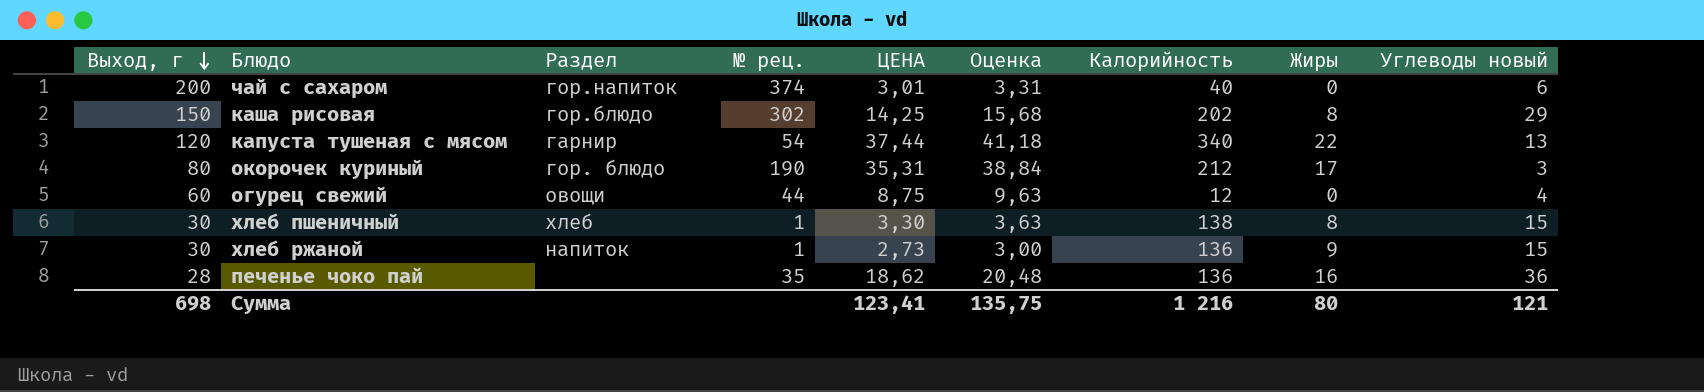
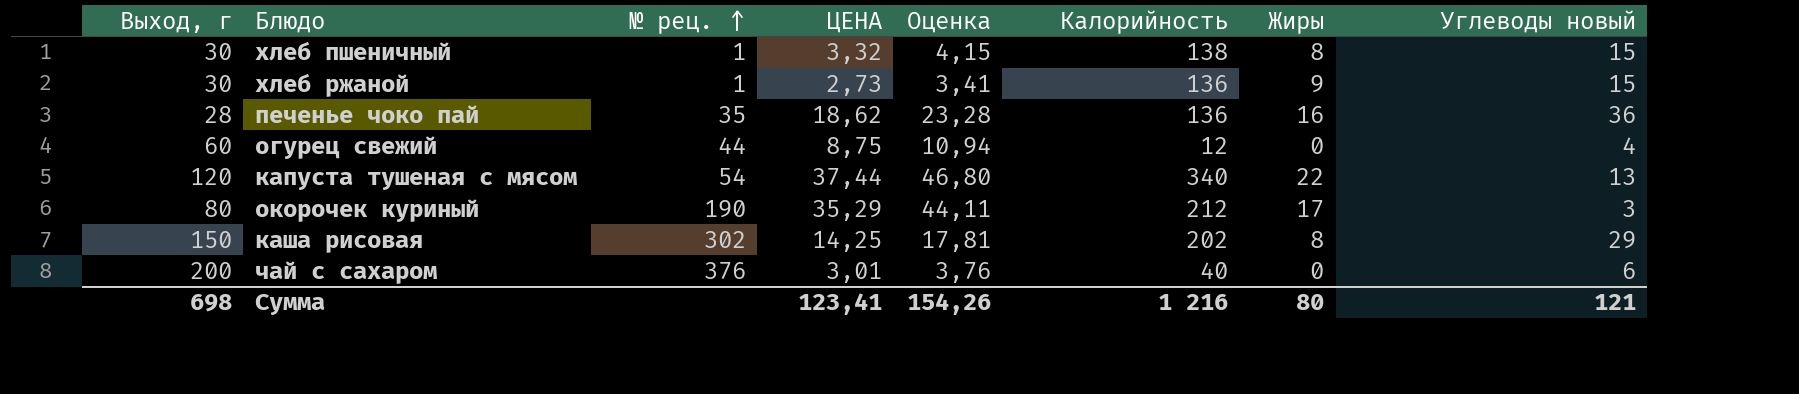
row order: Выход, г descending -> № рец. ascending
column Раздел | position: 3 -> none
column Оценка | formula: [ЦЕНА] * 1,1 -> [ЦЕНА] * 1,25
хлеб пшеничный | ЦЕНА: 3,30 -> 3,32
окорочек куриный | ЦЕНА: 35,31 -> 35,29
чай с сахаром | № рец.: 374 -> 376
Сумма | Оценка: 135,75 -> 154,26

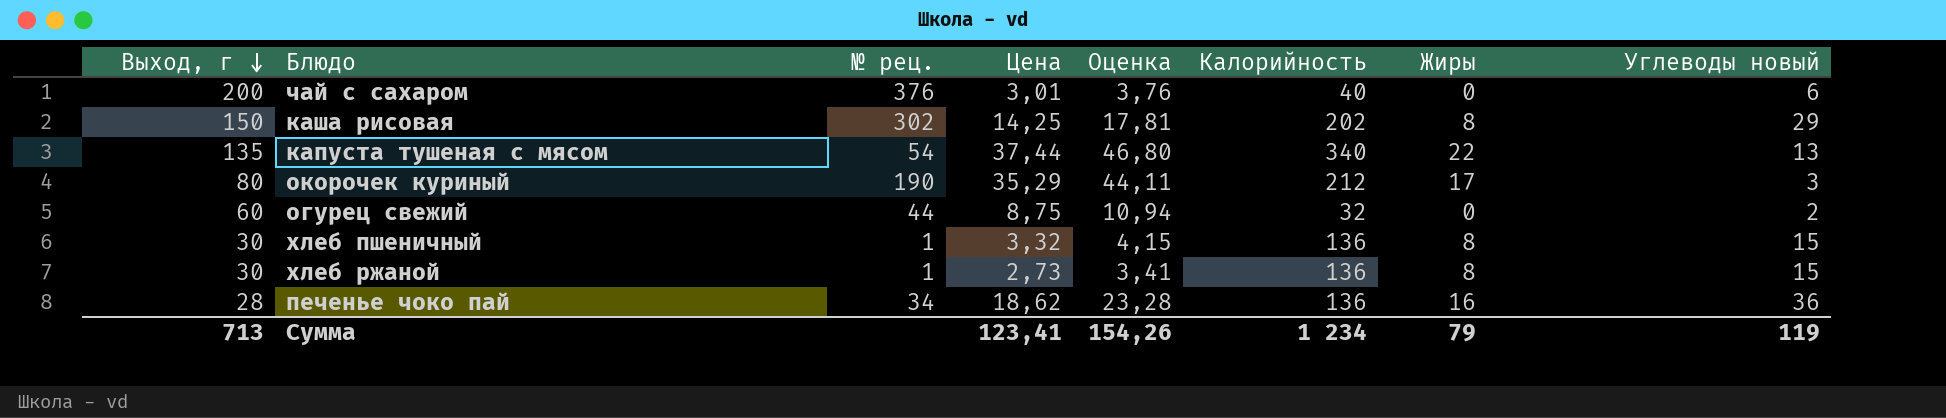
row order: № рец. ascending -> Выход, г descending
column name: ЦЕНА -> Цена
капуста тушеная с мясом | Выход, г: 120 -> 135
огурец свежий | Калорийность: 12 -> 32
огурец свежий | Углеводы новый: 4 -> 2
хлеб пшеничный | Калорийность: 138 -> 136
хлеб ржаной | Жиры: 9 -> 8
печенье чоко пай | № рец.: 35 -> 34
Сумма | Выход, г: 698 -> 713
Сумма | Калорийность: 1 216 -> 1 234
Сумма | Жиры: 80 -> 79
Сумма | Углеводы новый: 121 -> 119

